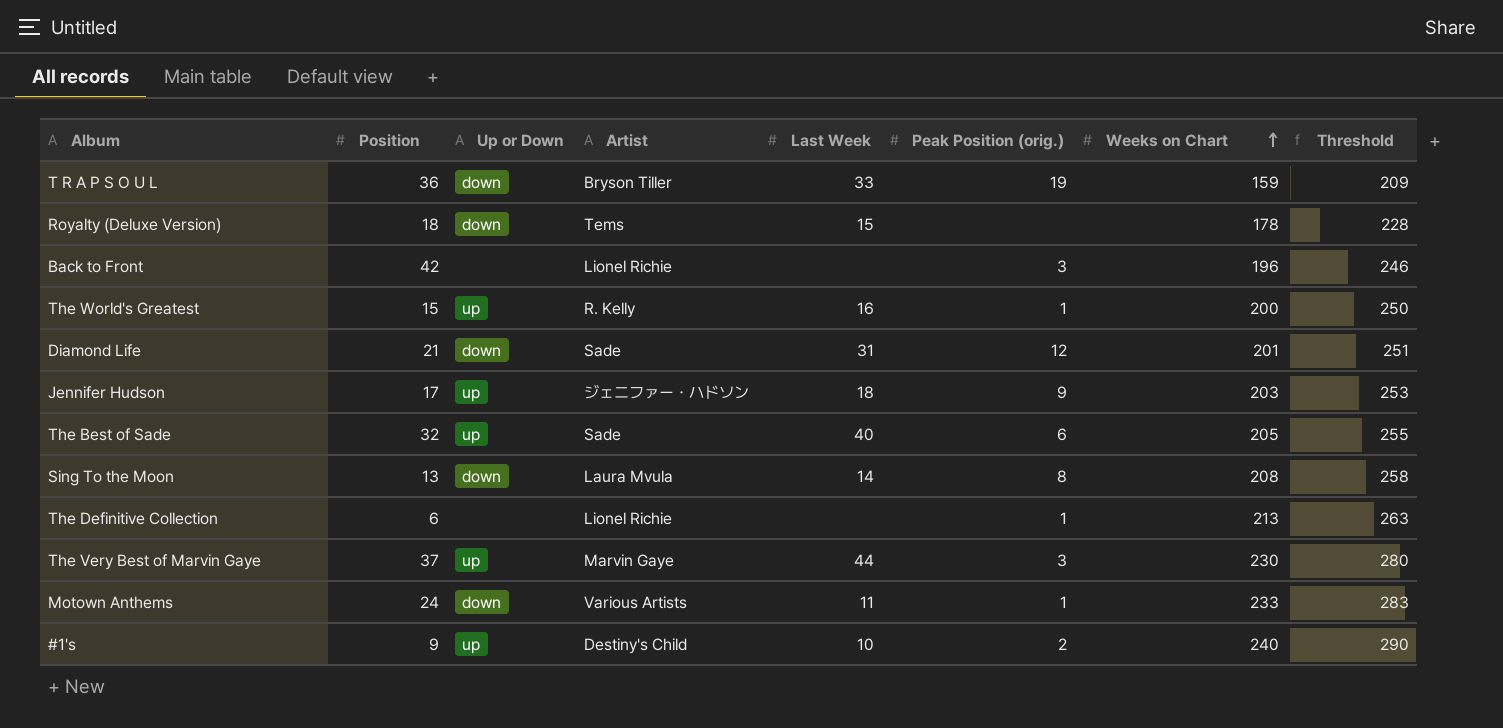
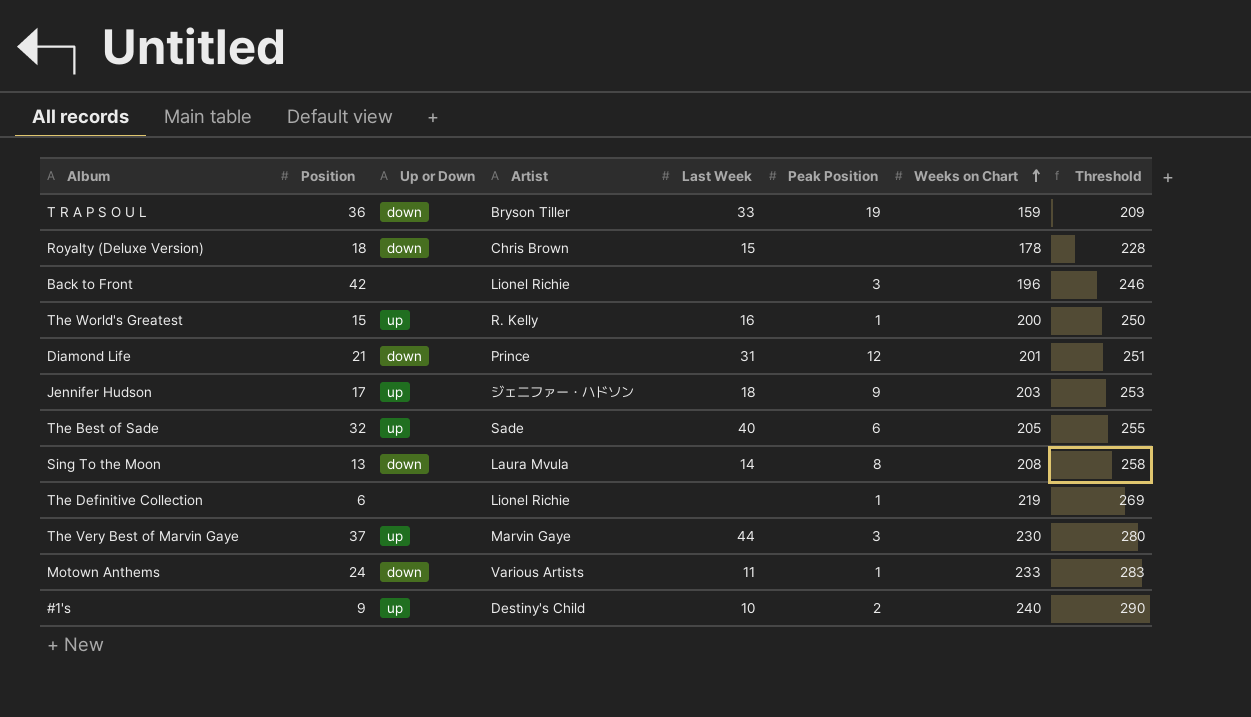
column name: Peak Position (orig.) -> Peak Position
Royalty (Deluxe Version) | Artist: Tems -> Chris Brown
Diamond Life | Artist: Sade -> Prince
The Definitive Collection | Weeks on Chart: 213 -> 219
The Definitive Collection | Threshold: 263 -> 269

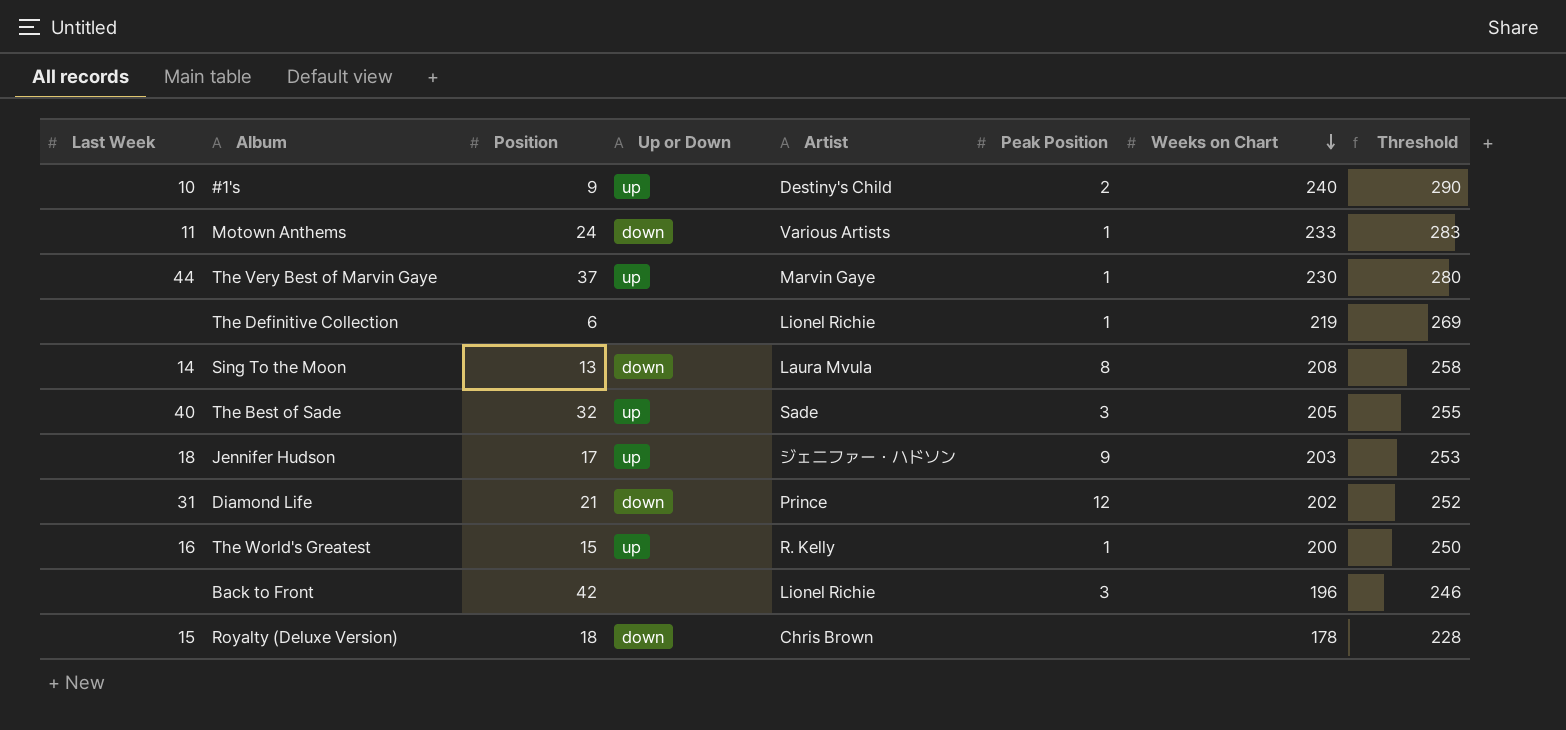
row order: Weeks on Chart ascending -> Weeks on Chart descending
column Last Week | position: 5 -> 1
row T R A P S O U L: 36 | down | Bryson Tiller | 33 | 19 | 159 | 209 -> none
The Very Best of Marvin Gaye | Peak Position: 3 -> 1
The Best of Sade | Peak Position: 6 -> 3
Diamond Life | Weeks on Chart: 201 -> 202
Diamond Life | Threshold: 251 -> 252

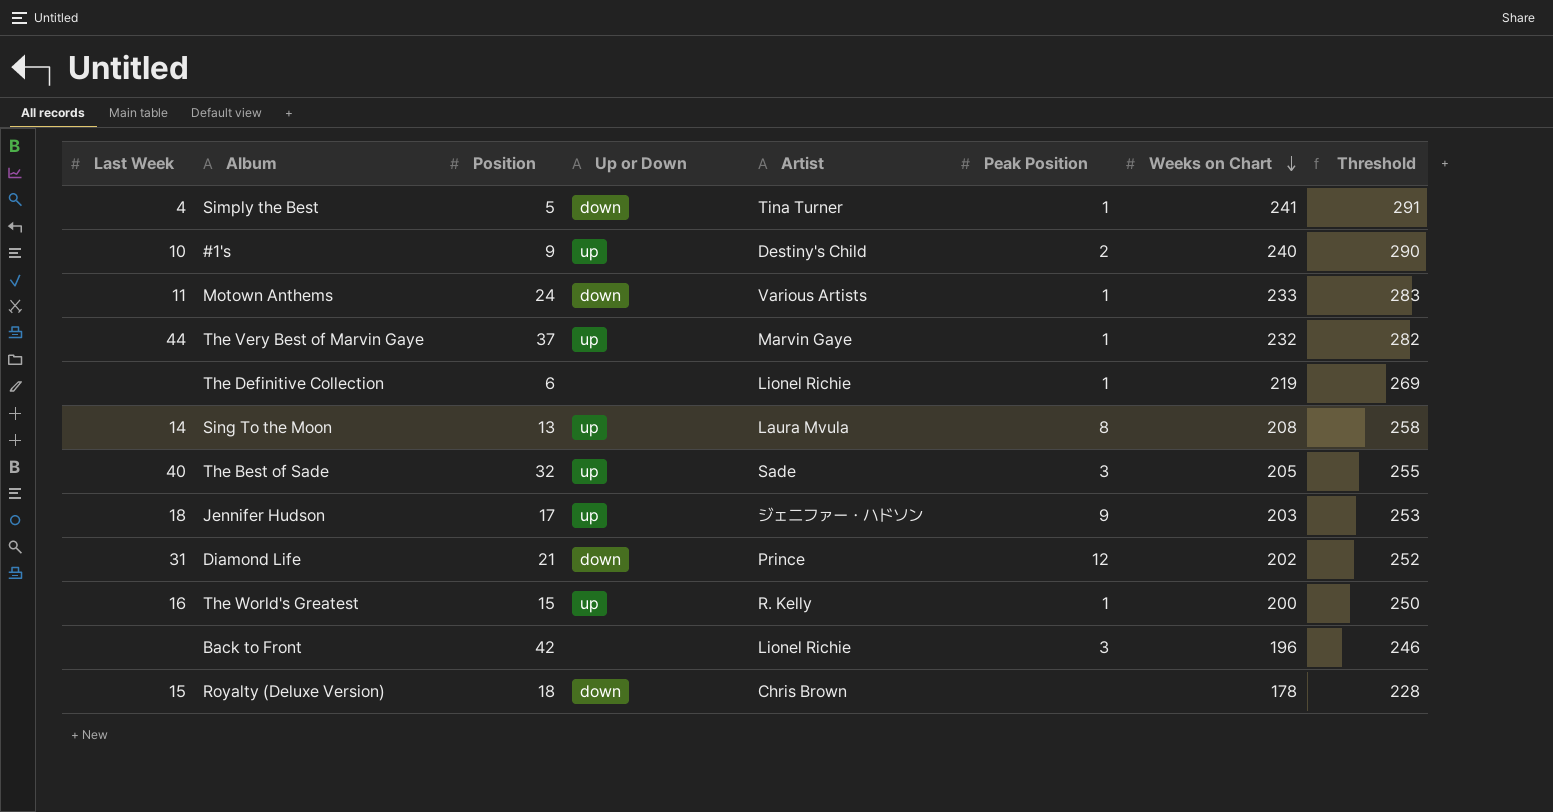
row Simply the Best: none -> 4 | 5 | down | Tina Turner | 1 | 241 | 291
The Very Best of Marvin Gaye | Weeks on Chart: 230 -> 232
The Very Best of Marvin Gaye | Threshold: 280 -> 282
Sing To the Moon | Up or Down: down -> up

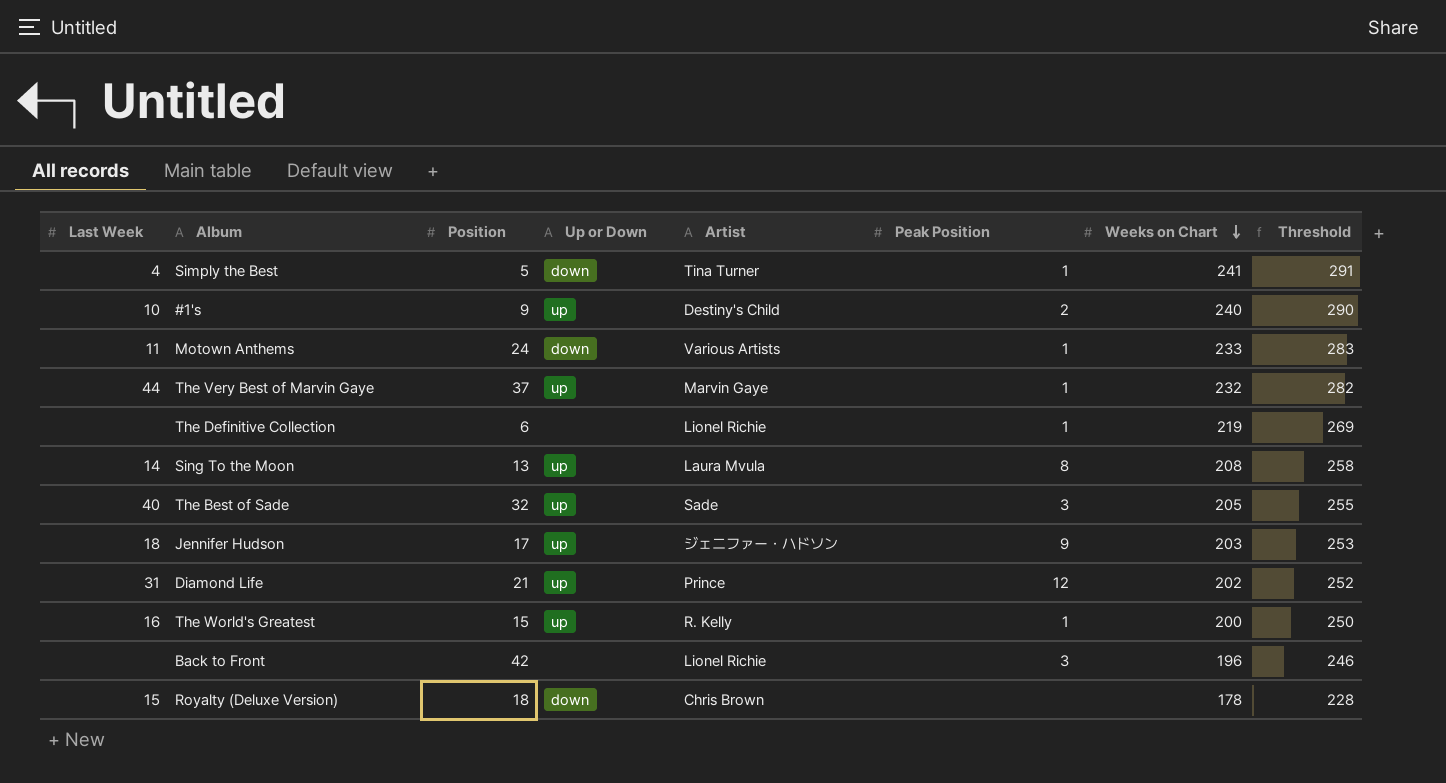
Diamond Life | Up or Down: down -> up

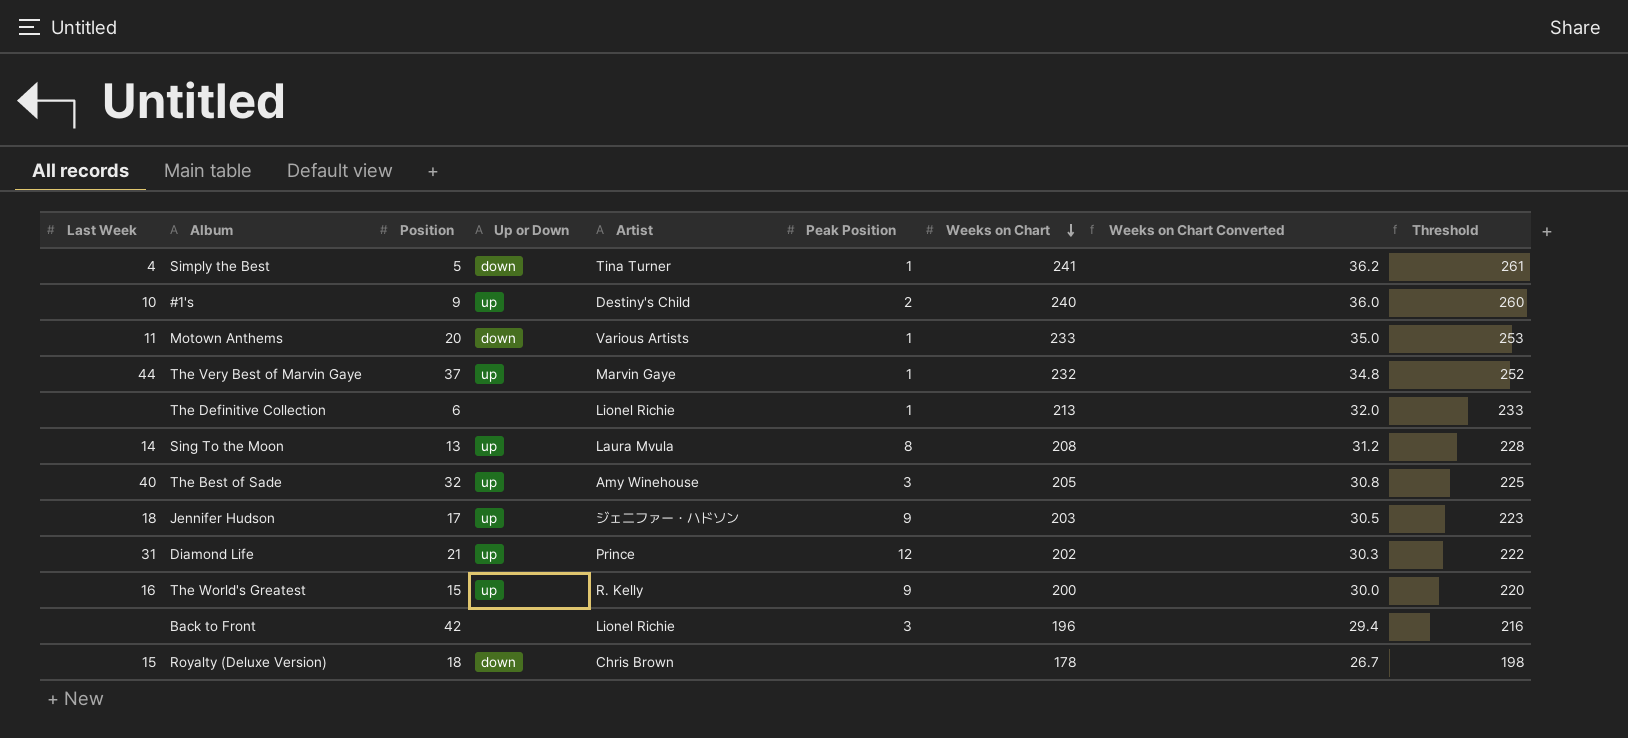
column Weeks on Chart Converted | formula: none -> [Weeks on Chart] * 0.15
column Threshold | formula: [Weeks on Chart] + 50 -> [Weeks on Chart] + 20
Motown Anthems | Position: 24 -> 20
The Definitive Collection | Weeks on Chart: 219 -> 213
The Best of Sade | Artist: Sade -> Amy Winehouse
The World's Greatest | Peak Position: 1 -> 9

